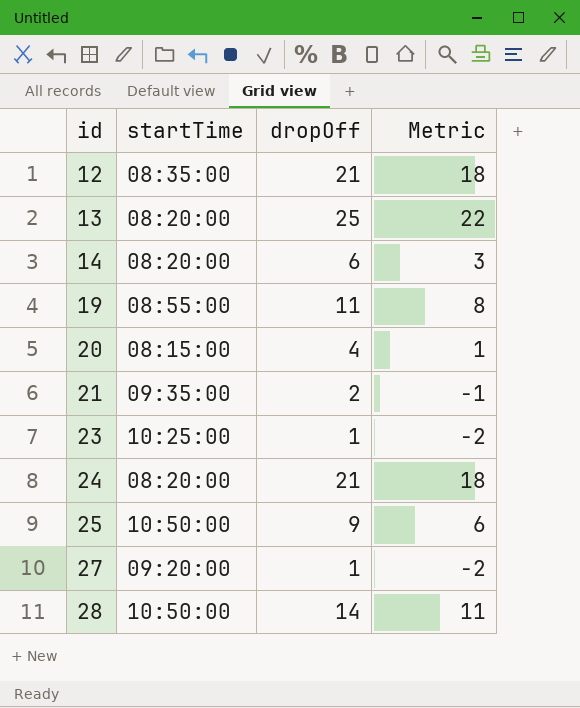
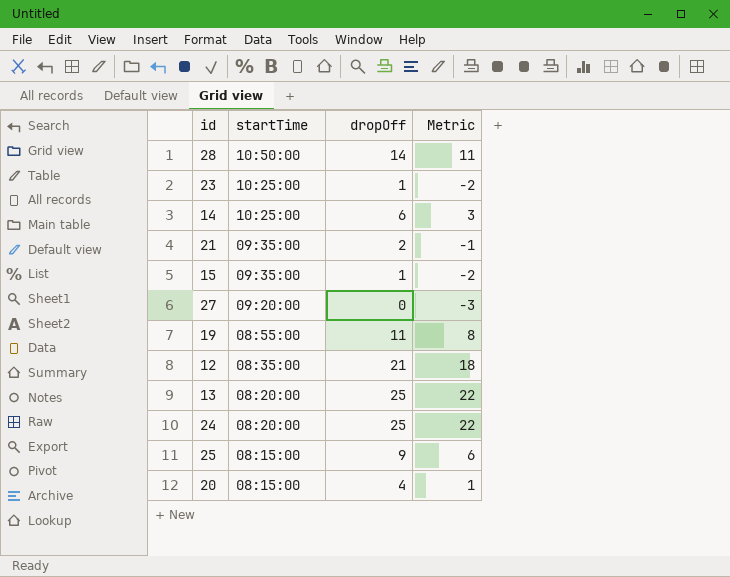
row order: id ascending -> startTime descending
14 | startTime: 08:20:00 -> 10:25:00
row 15: none -> 09:35:00 | 1 | -2
27 | dropOff: 1 -> 0
27 | Metric: -2 -> -3
24 | dropOff: 21 -> 25
24 | Metric: 18 -> 22
25 | startTime: 10:50:00 -> 08:15:00

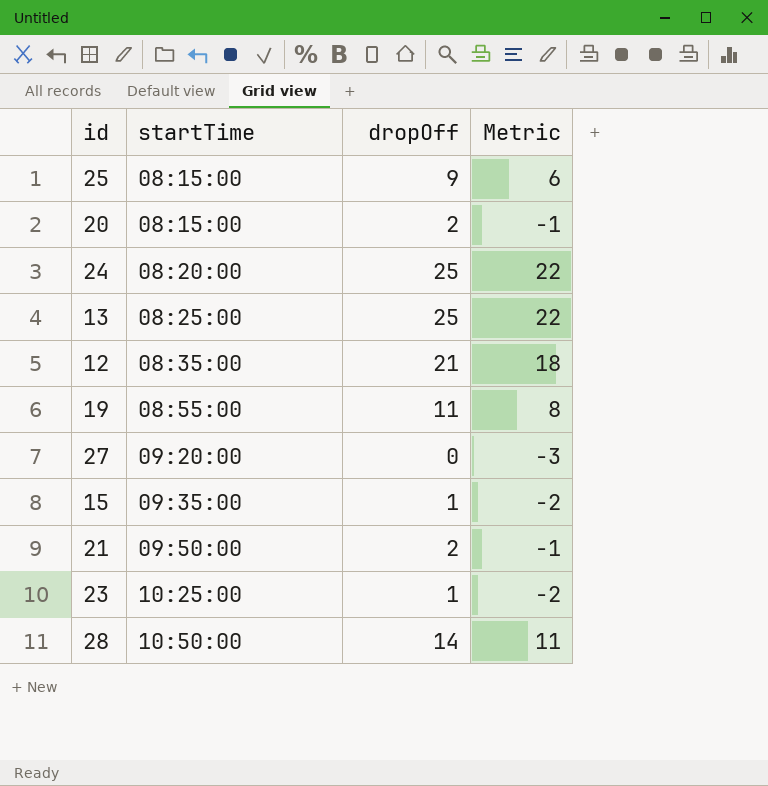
row order: startTime descending -> startTime ascending
row 14: 10:25:00 | 6 | 3 -> none
20 | dropOff: 4 -> 2
20 | Metric: 1 -> -1
13 | startTime: 08:20:00 -> 08:25:00
21 | startTime: 09:35:00 -> 09:50:00

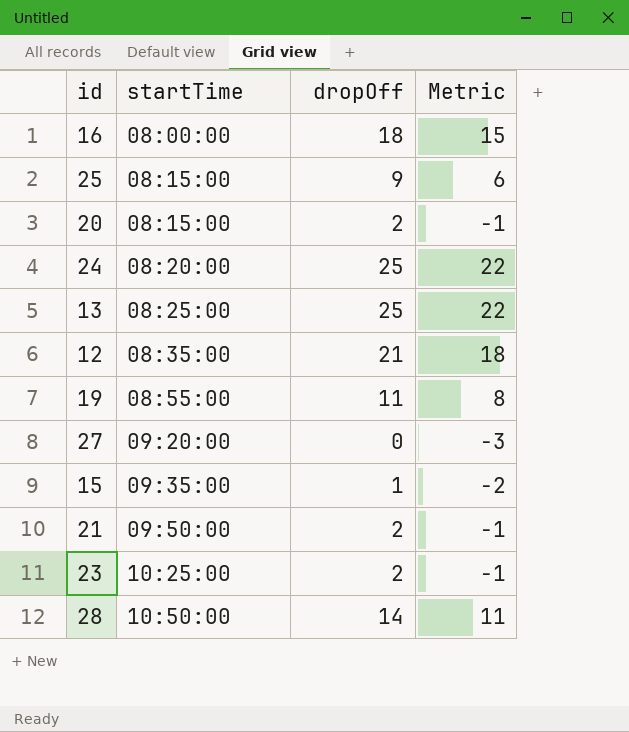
row 16: none -> 08:00:00 | 18 | 15
23 | dropOff: 1 -> 2
23 | Metric: -2 -> -1

